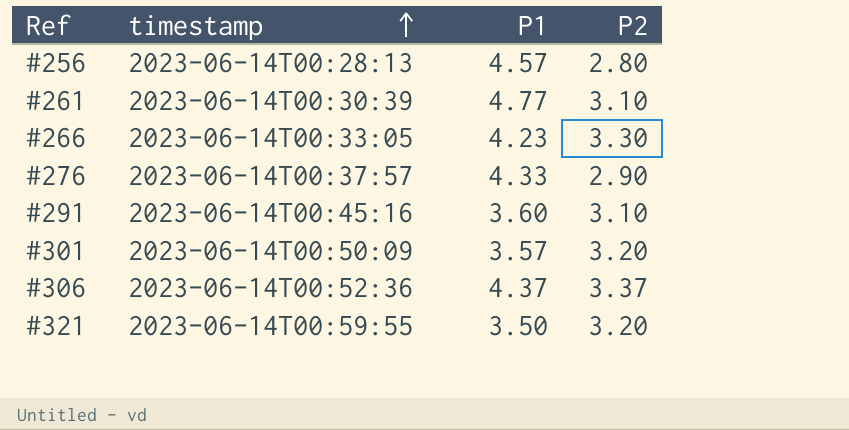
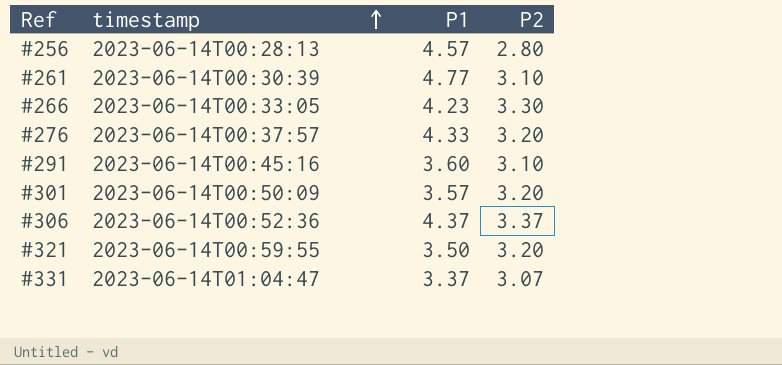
#276 | P2: 2.90 -> 3.20
row #331: none -> 2023-06-14T01:04:47 | 3.37 | 3.07

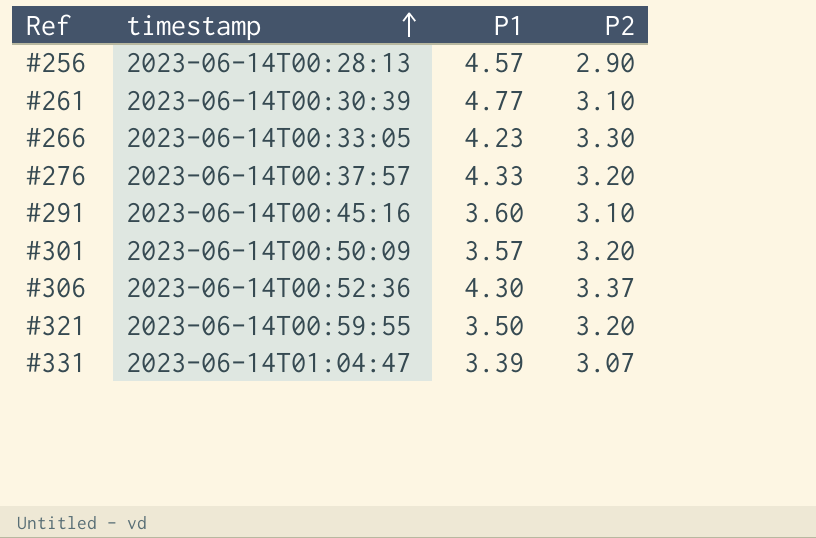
#256 | P2: 2.80 -> 2.90
#306 | P1: 4.37 -> 4.30
#331 | P1: 3.37 -> 3.39

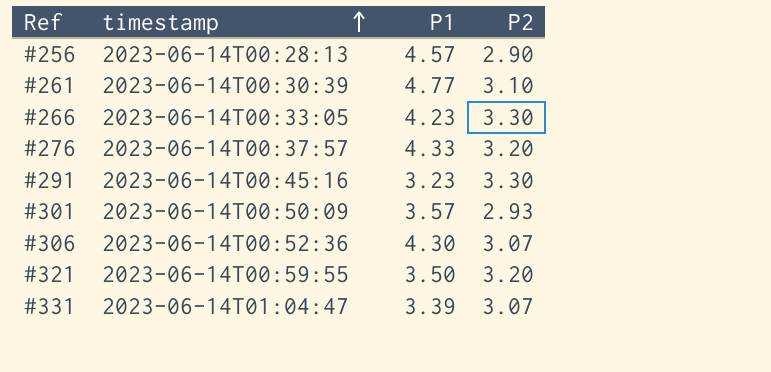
#291 | P1: 3.60 -> 3.23
#291 | P2: 3.10 -> 3.30
#301 | P2: 3.20 -> 2.93
#306 | P2: 3.37 -> 3.07

